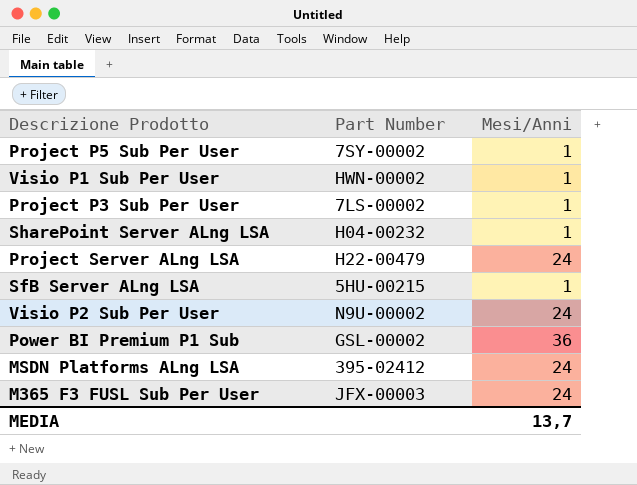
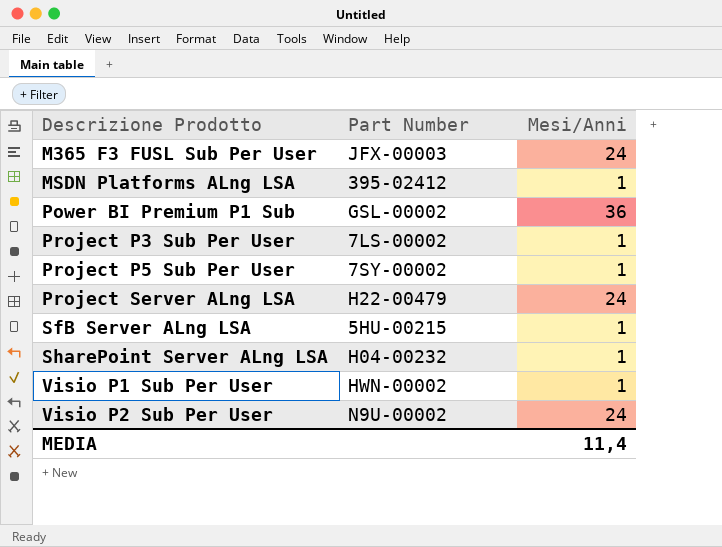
row order: none -> Descrizione Prodotto ascending
MSDN Platforms ALng LSA | Mesi/Anni: 24 -> 1
MEDIA | Mesi/Anni: 13,7 -> 11,4

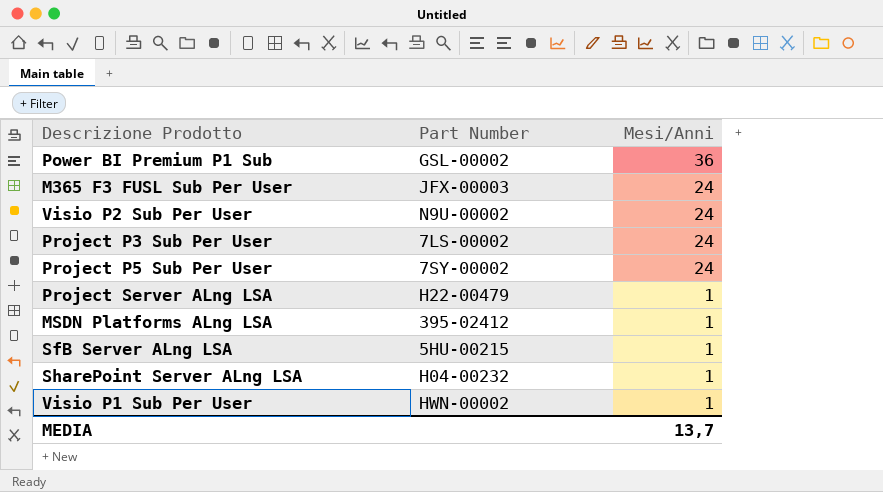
row order: Descrizione Prodotto ascending -> Mesi/Anni descending
Project P3 Sub Per User | Mesi/Anni: 1 -> 24
Project P5 Sub Per User | Mesi/Anni: 1 -> 24
Project Server ALng LSA | Mesi/Anni: 24 -> 1
MEDIA | Mesi/Anni: 11,4 -> 13,7

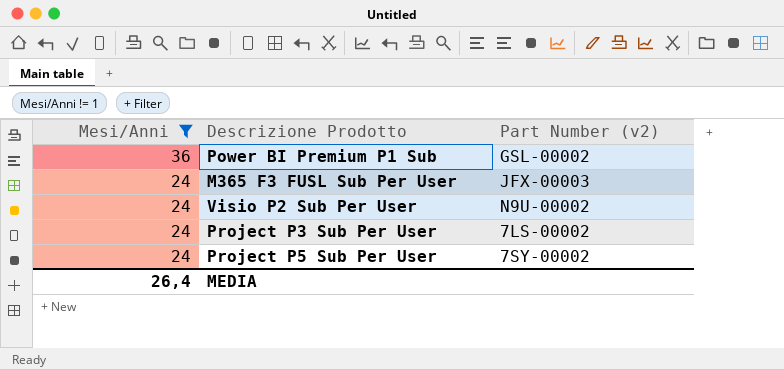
filter: none -> Mesi/Anni != 1
column Mesi/Anni | position: 3 -> 1
column name: Part Number -> Part Number (v2)
MEDIA | Mesi/Anni: 13,7 -> 26,4

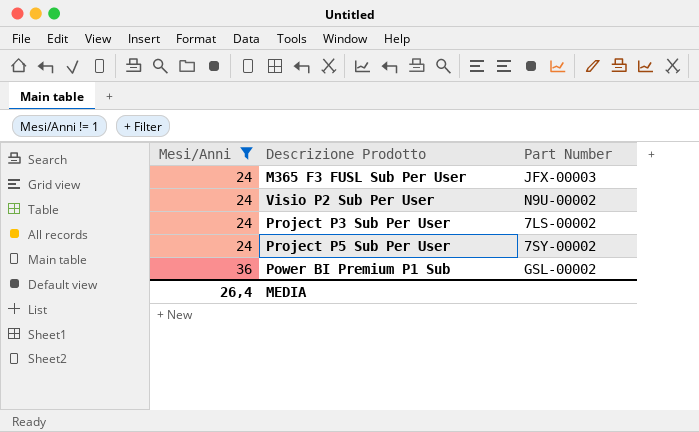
row order: Mesi/Anni descending -> Mesi/Anni ascending
column name: Part Number (v2) -> Part Number

